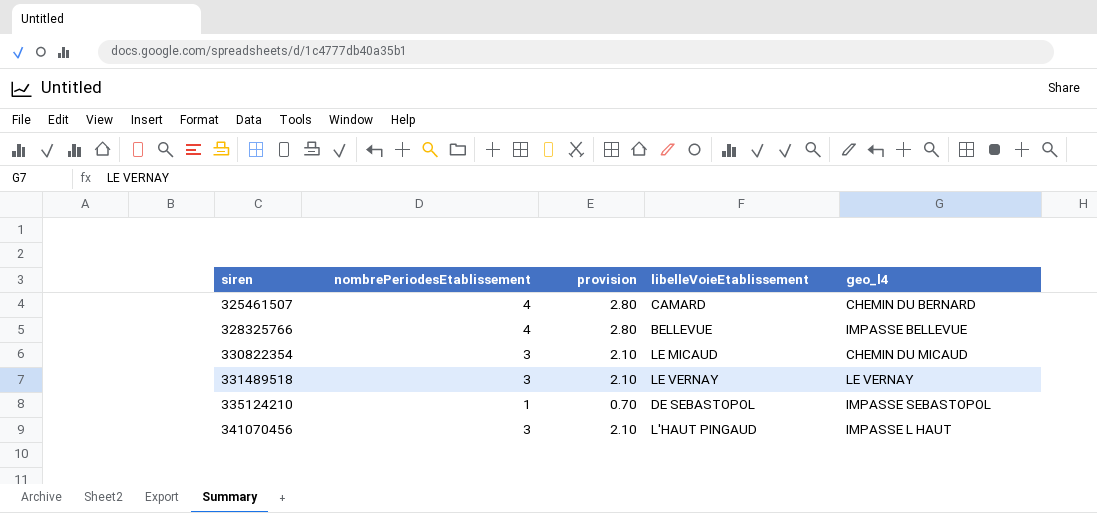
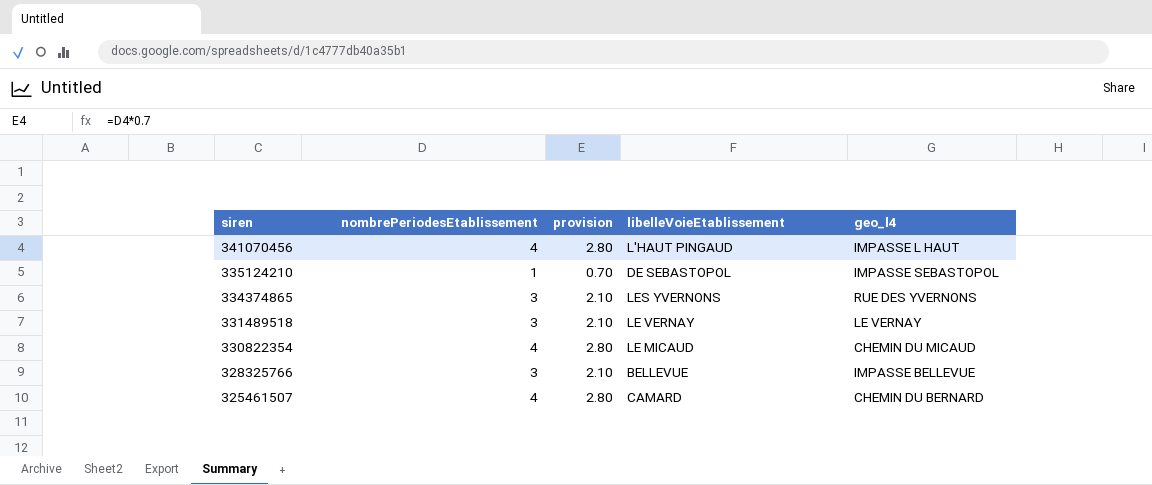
row order: siren ascending -> siren descending
341070456 | nombrePeriodesEtablissement: 3 -> 4
341070456 | provision: 2.10 -> 2.80
row 334374865: none -> 3 | 2.10 | LES YVERNONS | RUE DES YVERNONS
330822354 | nombrePeriodesEtablissement: 3 -> 4
330822354 | provision: 2.10 -> 2.80
328325766 | nombrePeriodesEtablissement: 4 -> 3
328325766 | provision: 2.80 -> 2.10

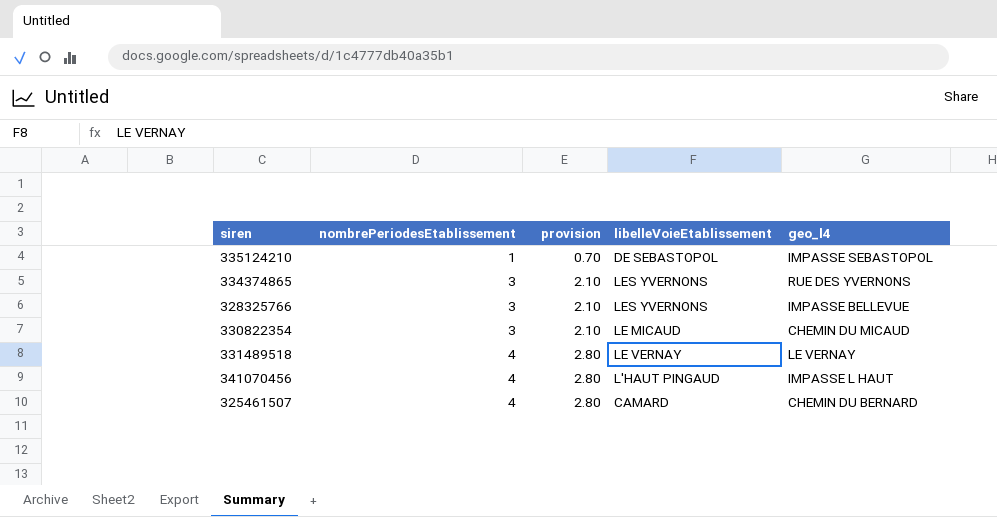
row order: siren descending -> nombrePeriodesEtablissement ascending
328325766 | libelleVoieEtablissement: BELLEVUE -> LES YVERNONS
330822354 | nombrePeriodesEtablissement: 4 -> 3
330822354 | provision: 2.80 -> 2.10
331489518 | nombrePeriodesEtablissement: 3 -> 4
331489518 | provision: 2.10 -> 2.80

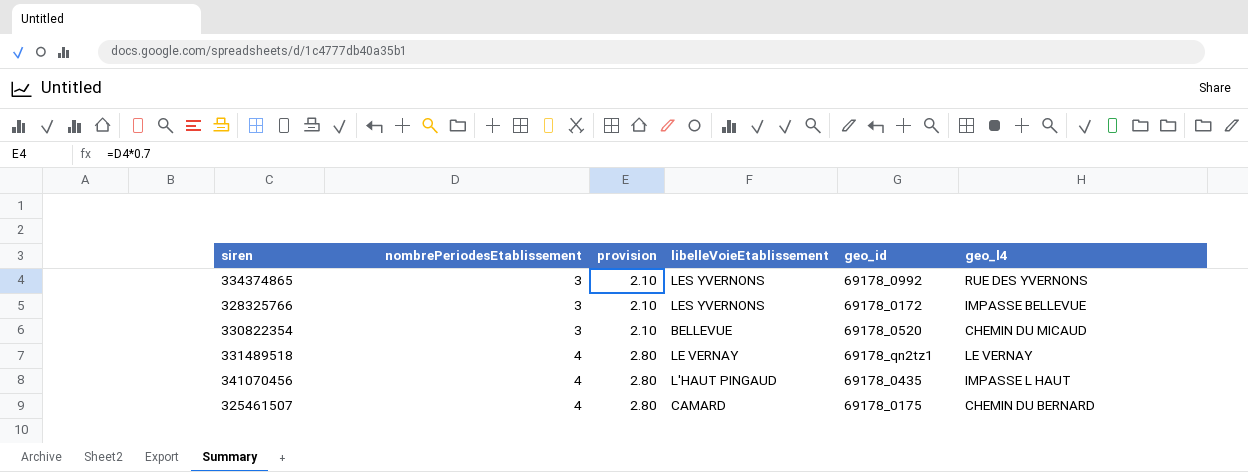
column geo_id | position: none -> 5
row 335124210: 1 | 0.70 | DE SEBASTOPOL | IMPASSE SEBASTOPOL -> none
330822354 | libelleVoieEtablissement: LE MICAUD -> BELLEVUE

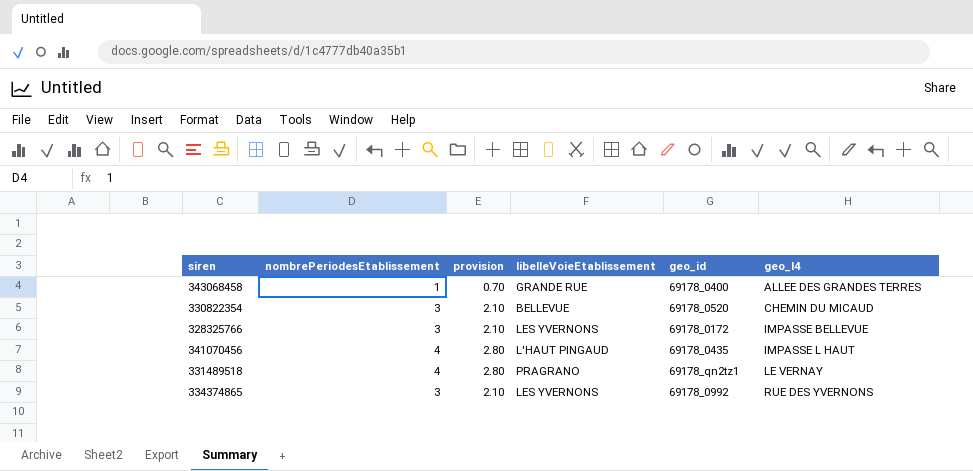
row order: nombrePeriodesEtablissement ascending -> geo_l4 ascending
row 325461507: 4 | 2.80 | CAMARD | 69178_0175 | CHEMIN DU BERNARD -> none
row 343068458: none -> 1 | 0.70 | GRANDE RUE | 69178_0400 | ALLEE DES GRANDES TERRES
331489518 | libelleVoieEtablissement: LE VERNAY -> PRAGRANO

